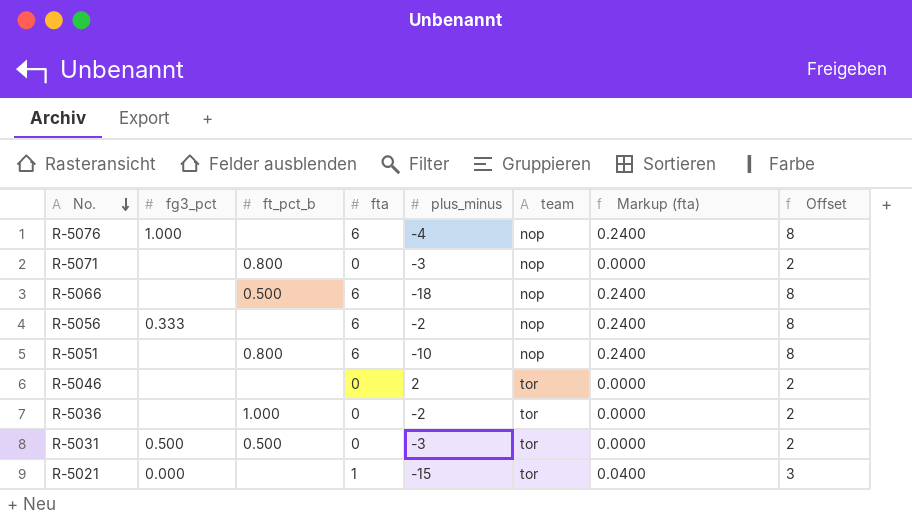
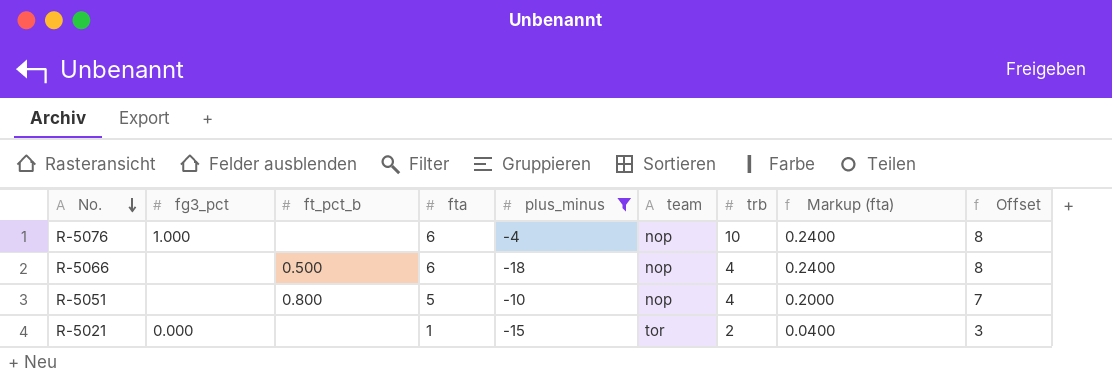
filter: none -> plus_minus <= -4
column trb | position: none -> 7
R-5051 | fta: 6 -> 5
R-5051 | Markup (fta): 0.2400 -> 0.2000
R-5051 | Offset: 8 -> 7

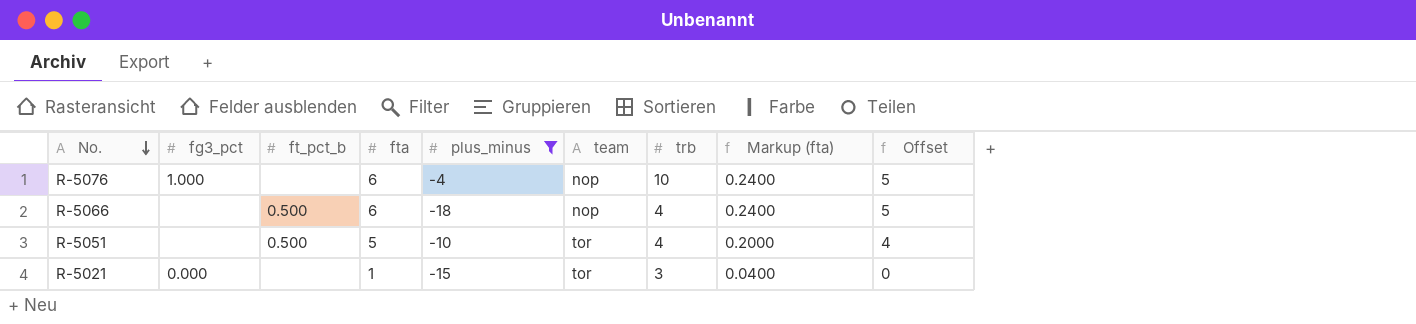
column Offset | formula: [fta] + 2 -> [fta] - 1
R-5051 | ft_pct_b: 0.800 -> 0.500
R-5051 | team: nop -> tor
R-5021 | trb: 2 -> 3

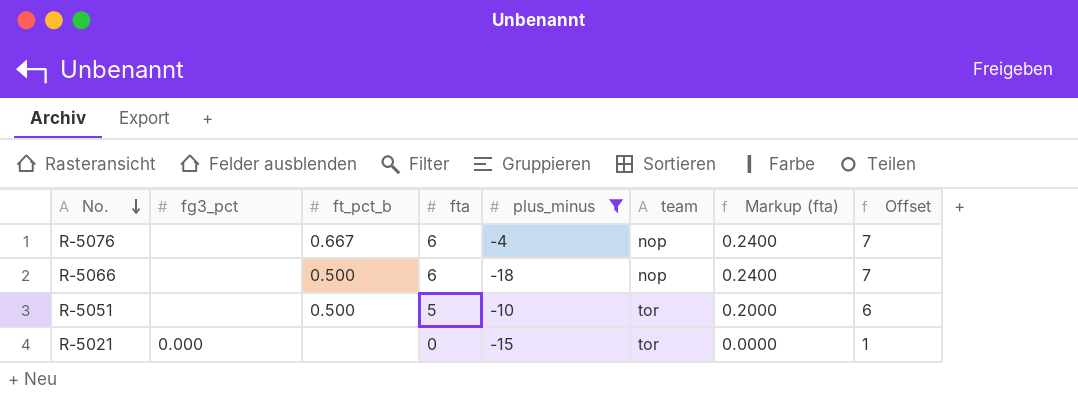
column trb | position: 7 -> none
column Offset | formula: [fta] - 1 -> [fta] + 1
R-5076 | fg3_pct: 1.000 -> none
R-5076 | ft_pct_b: none -> 0.667
R-5021 | fta: 1 -> 0
R-5021 | Markup (fta): 0.0400 -> 0.0000

